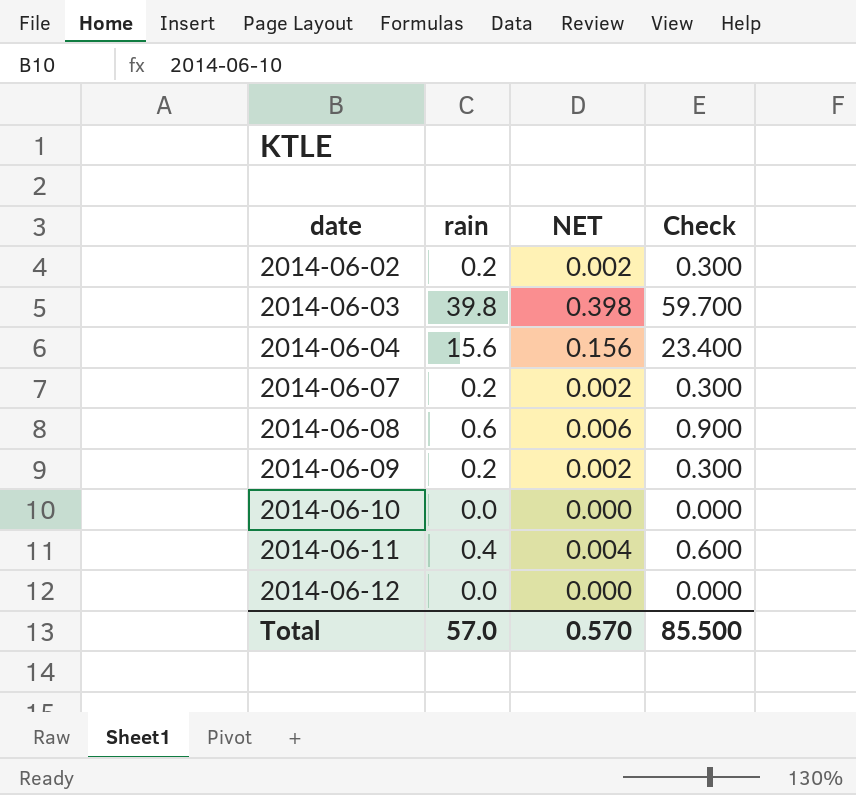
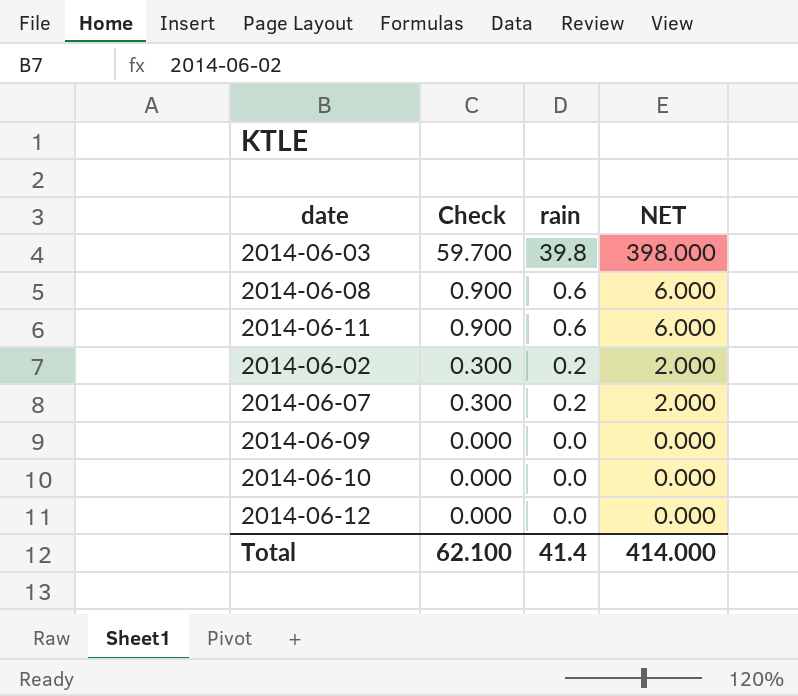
row order: date ascending -> Check descending
column Check | position: 4 -> 2
column NET | formula: [rain] * 0.01 -> [rain] * 10
row 2014-06-04: 15.6 | 0.156 | 23.400 -> none
2014-06-11 | Check: 0.600 -> 0.900
2014-06-11 | rain: 0.4 -> 0.6
2014-06-09 | Check: 0.300 -> 0.000
2014-06-09 | rain: 0.2 -> 0.0
Total | Check: 85.500 -> 62.100
Total | rain: 57.0 -> 41.4
Total | NET: 0.570 -> 414.000

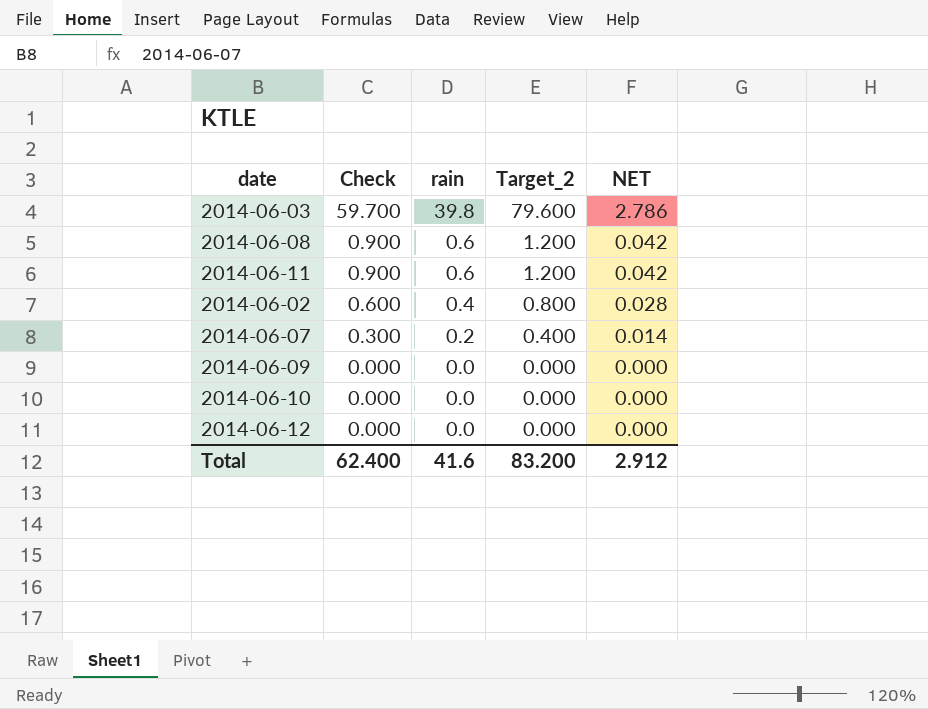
column Target_2 | formula: none -> [rain] * 2
column NET | formula: [rain] * 10 -> [rain] * 0.07
2014-06-02 | Check: 0.300 -> 0.600
2014-06-02 | rain: 0.2 -> 0.4
Total | Check: 62.100 -> 62.400
Total | rain: 41.4 -> 41.6
Total | NET: 414.000 -> 2.912

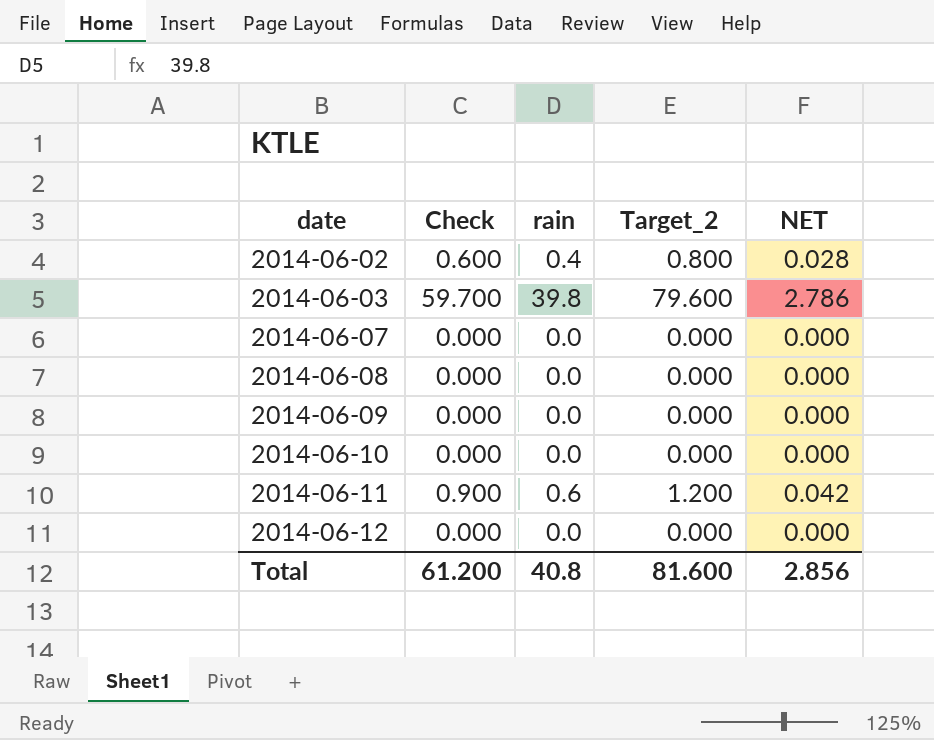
row order: Check descending -> date ascending
2014-06-07 | Check: 0.300 -> 0.000
2014-06-07 | rain: 0.2 -> 0.0
2014-06-07 | Target_2: 0.400 -> 0.000
2014-06-07 | NET: 0.014 -> 0.000
2014-06-08 | Check: 0.900 -> 0.000
2014-06-08 | rain: 0.6 -> 0.0
2014-06-08 | Target_2: 1.200 -> 0.000
2014-06-08 | NET: 0.042 -> 0.000
Total | Check: 62.400 -> 61.200
Total | rain: 41.6 -> 40.8
Total | Target_2: 83.200 -> 81.600
Total | NET: 2.912 -> 2.856

